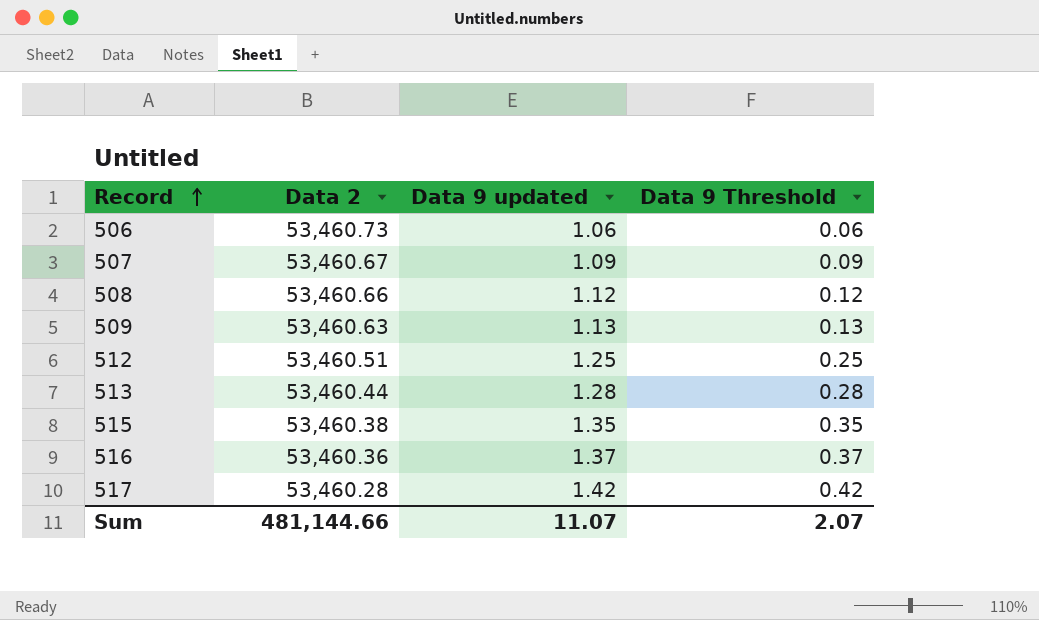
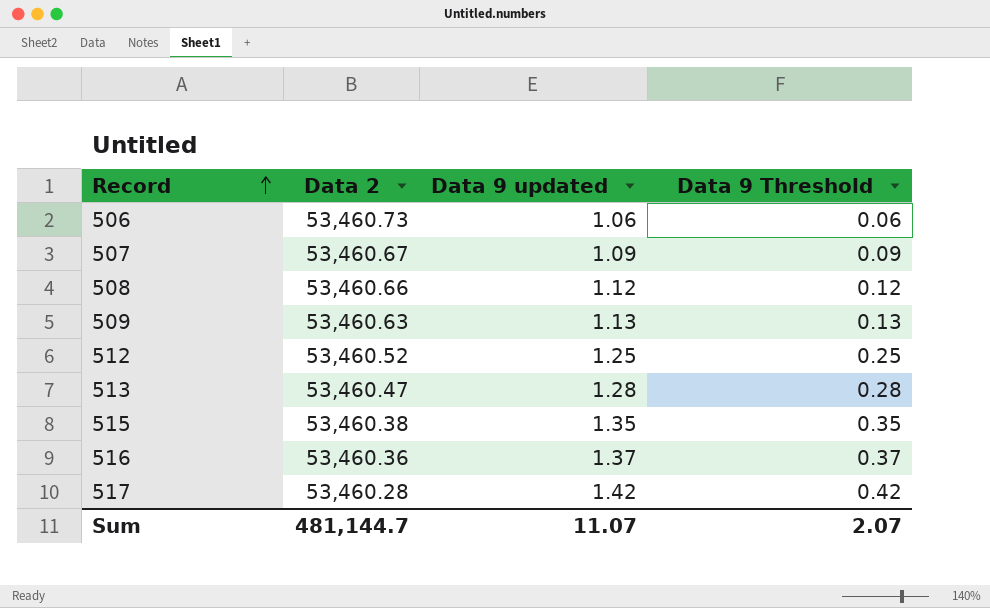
512 | Data 2: 53,460.51 -> 53,460.52
513 | Data 2: 53,460.44 -> 53,460.47
Sum | Data 2: 481,144.66 -> 481,144.7

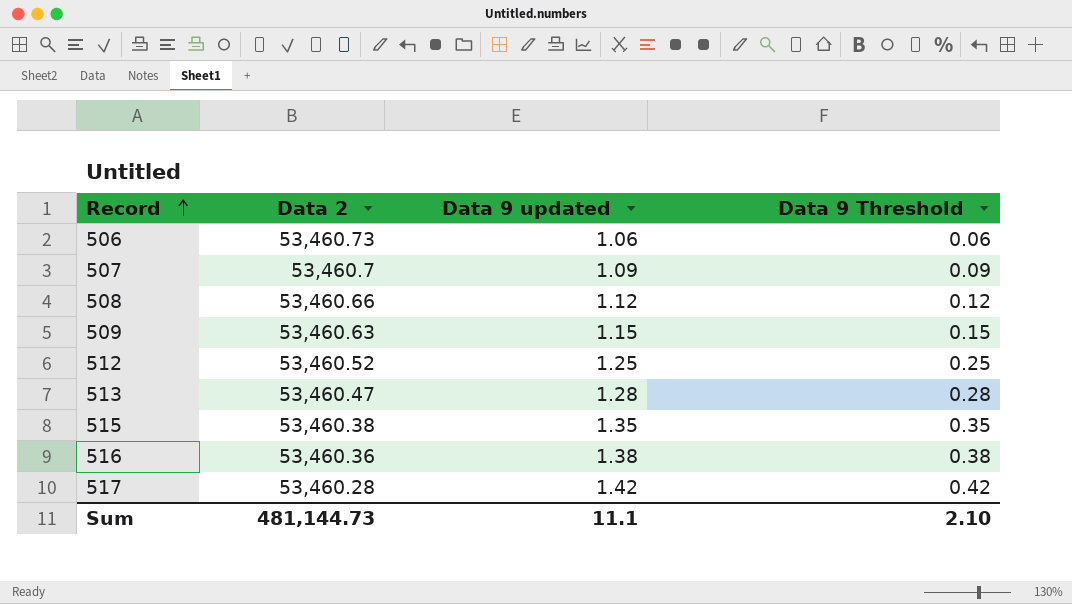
507 | Data 2: 53,460.67 -> 53,460.7
509 | Data 9 updated: 1.13 -> 1.15
509 | Data 9 Threshold: 0.13 -> 0.15
516 | Data 9 updated: 1.37 -> 1.38
516 | Data 9 Threshold: 0.37 -> 0.38
Sum | Data 2: 481,144.7 -> 481,144.73
Sum | Data 9 updated: 11.07 -> 11.1
Sum | Data 9 Threshold: 2.07 -> 2.10

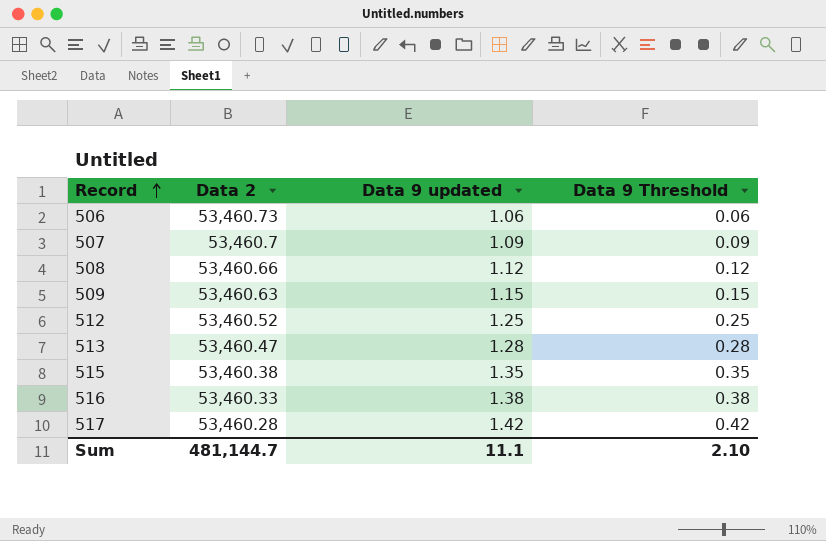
516 | Data 2: 53,460.36 -> 53,460.33
Sum | Data 2: 481,144.73 -> 481,144.7

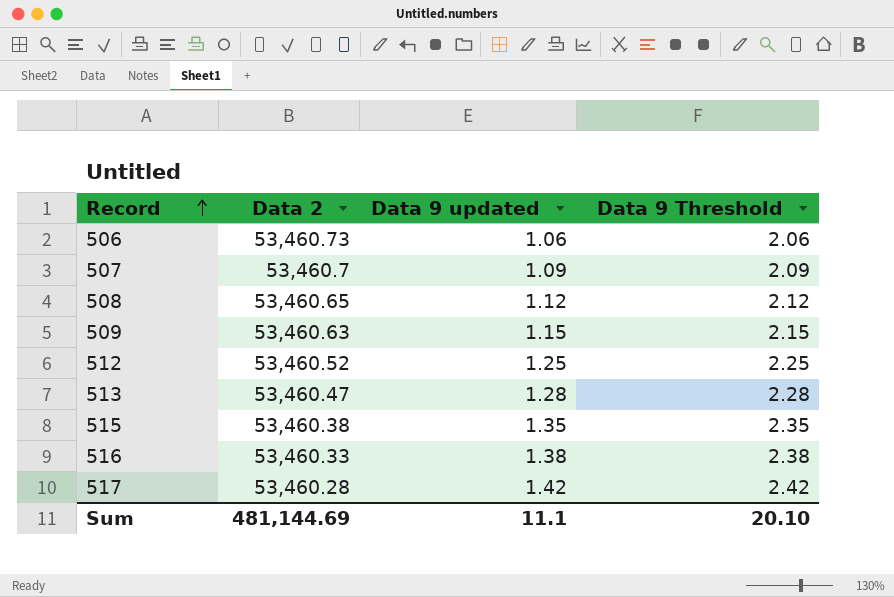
column Data 9 Threshold | formula: [Data 9 updated] - 1 -> [Data 9 updated] + 1
508 | Data 2: 53,460.66 -> 53,460.65
Sum | Data 2: 481,144.7 -> 481,144.69
Sum | Data 9 Threshold: 2.10 -> 20.10

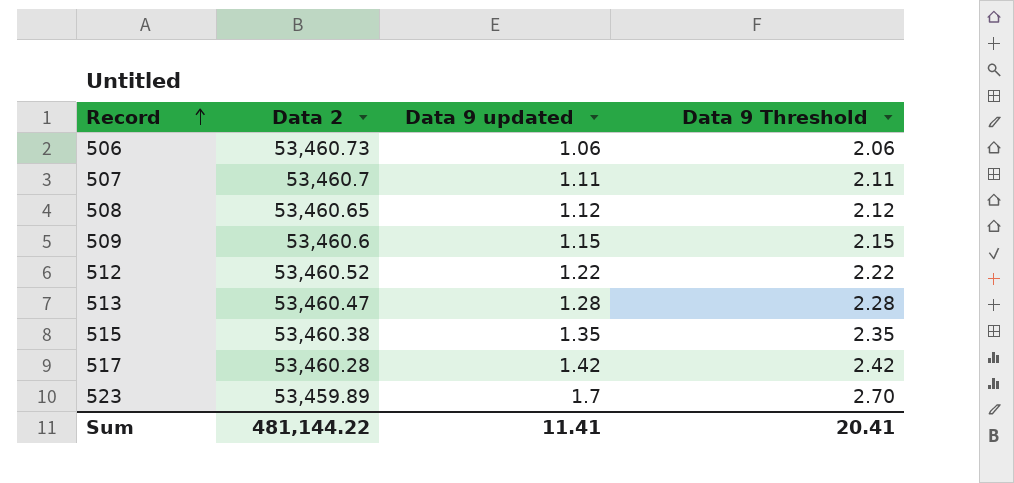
row 516: 53,460.33 | 1.38 | 2.38 -> none
507 | Data 9 updated: 1.09 -> 1.11
507 | Data 9 Threshold: 2.09 -> 2.11
509 | Data 2: 53,460.63 -> 53,460.6
512 | Data 9 updated: 1.25 -> 1.22
512 | Data 9 Threshold: 2.25 -> 2.22
row 523: none -> 53,459.89 | 1.7 | 2.70
Sum | Data 2: 481,144.69 -> 481,144.22
Sum | Data 9 updated: 11.1 -> 11.41
Sum | Data 9 Threshold: 20.10 -> 20.41

